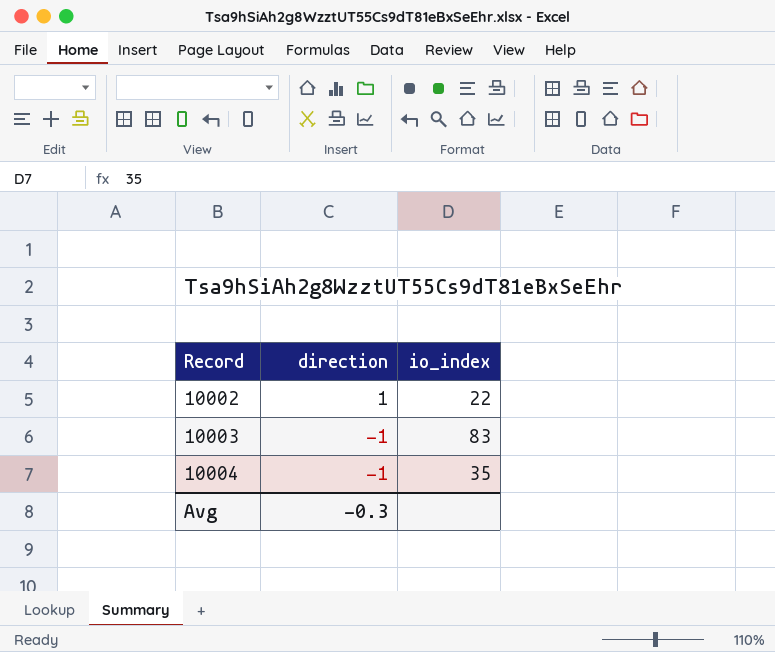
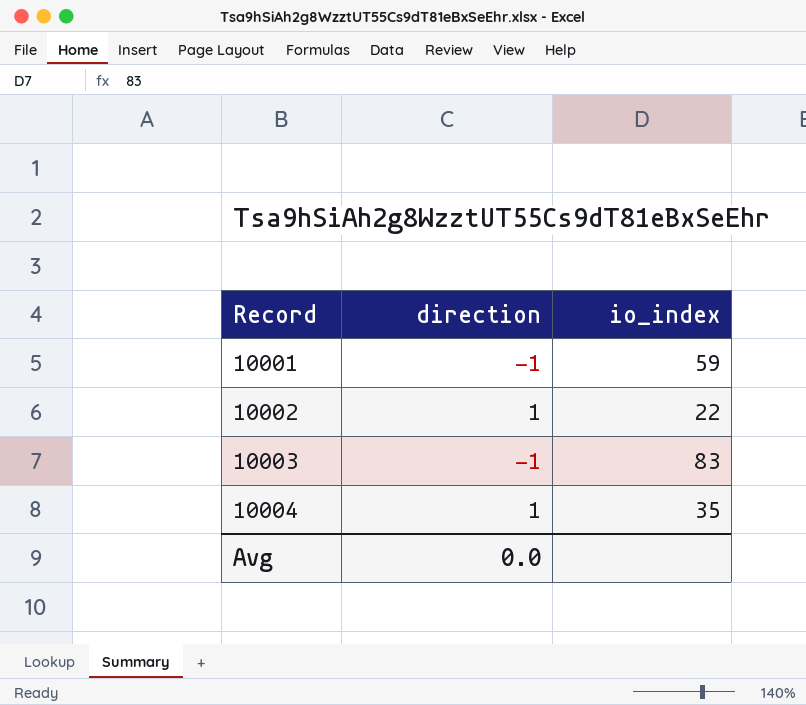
row 10001: none -> -1 | 59
10004 | direction: -1 -> 1
Avg | direction: -0.3 -> 0.0

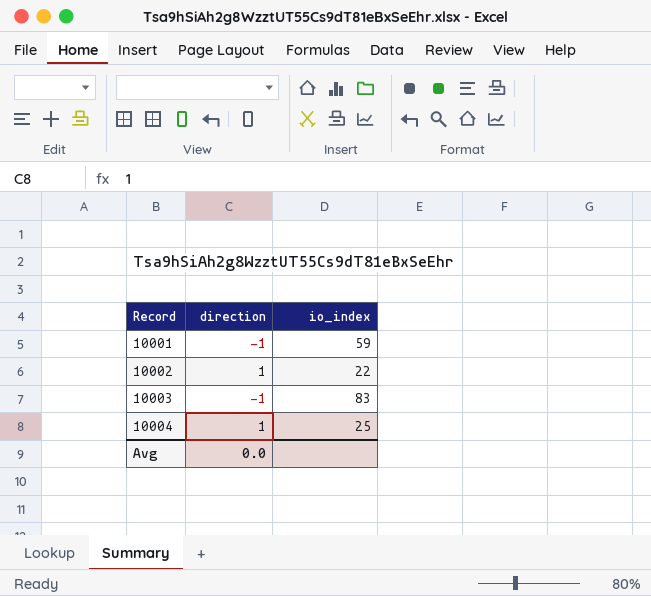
10004 | io_index: 35 -> 25

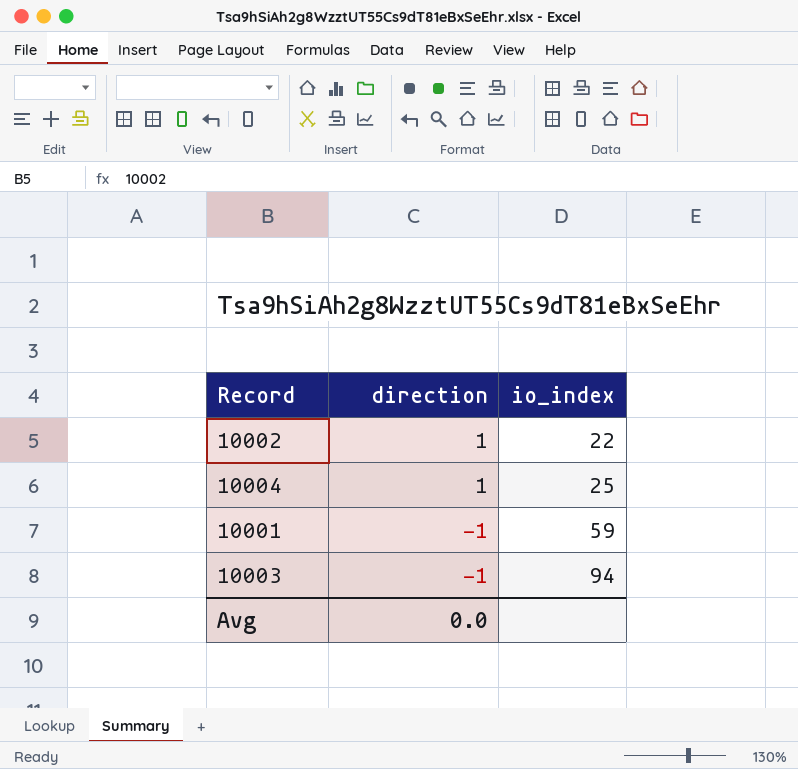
row order: Record ascending -> direction descending
10003 | io_index: 83 -> 94

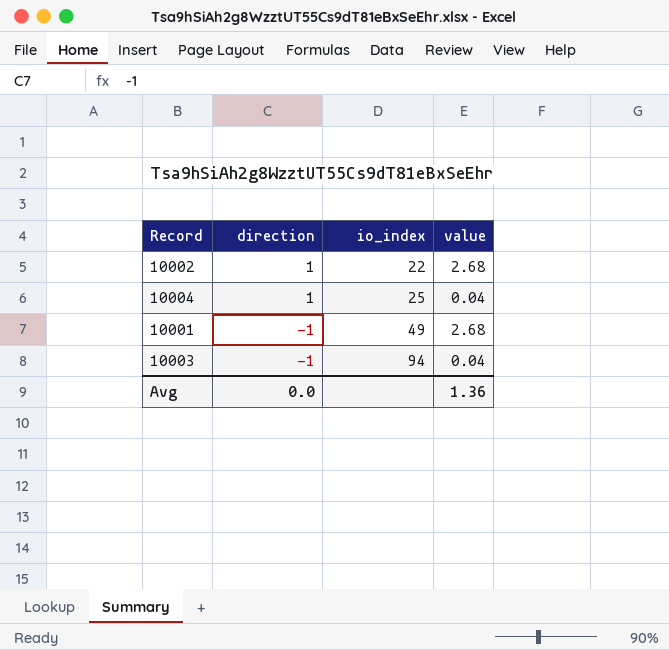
column value | position: none -> 4
10001 | io_index: 59 -> 49

